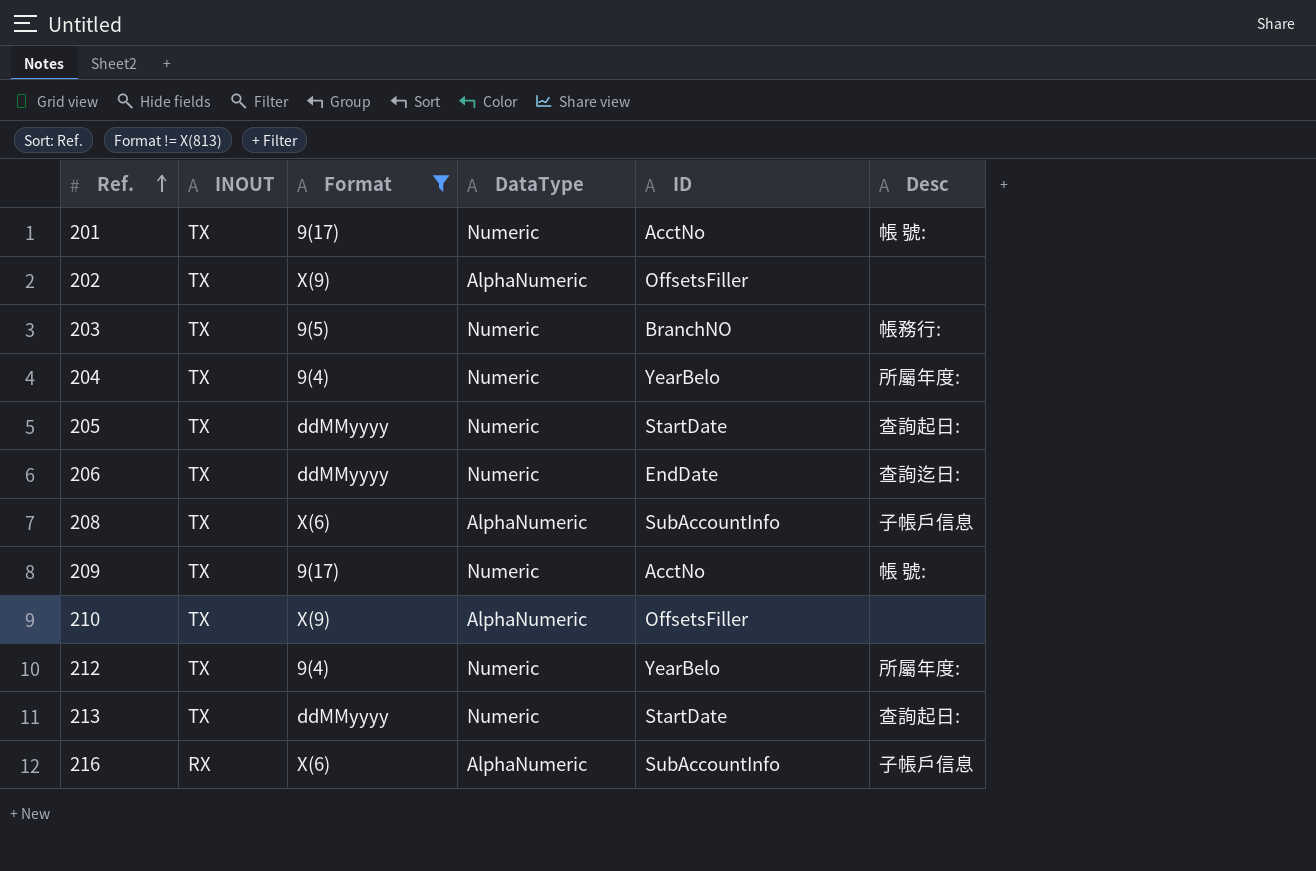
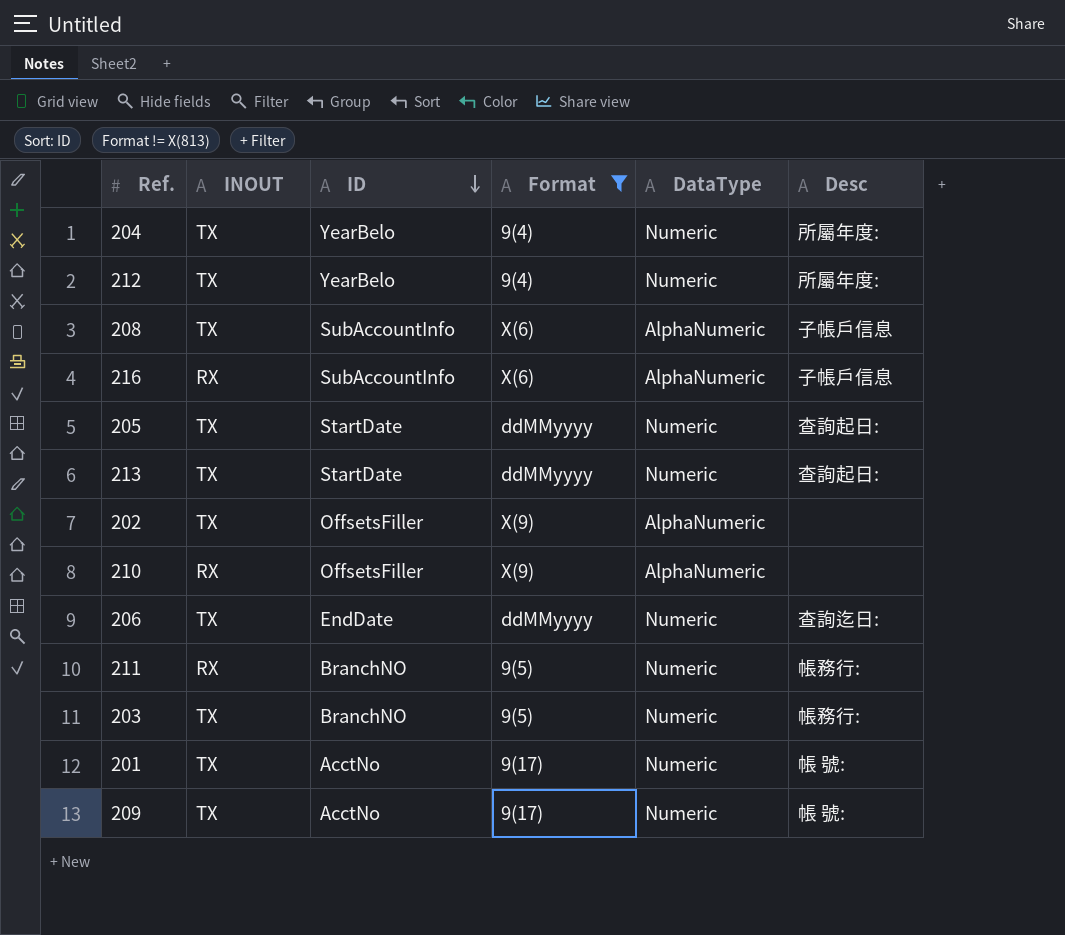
row order: Ref. ascending -> ID descending
column ID | position: 5 -> 3
210 | INOUT: TX -> RX
row 211: none -> RX | BranchNO | 9(5) | Numeric | 帳務行:

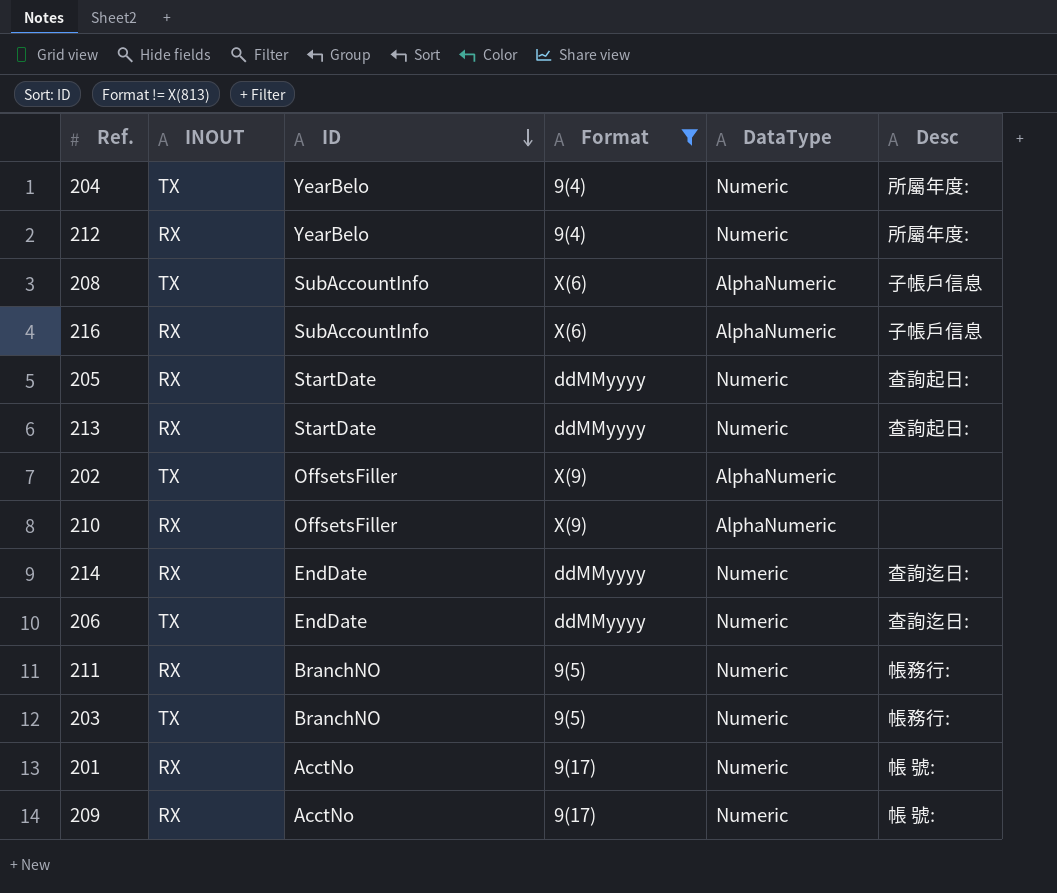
212 | INOUT: TX -> RX
205 | INOUT: TX -> RX
213 | INOUT: TX -> RX
row 214: none -> RX | EndDate | ddMMyyyy | Numeric | 查詢迄日:
201 | INOUT: TX -> RX
209 | INOUT: TX -> RX

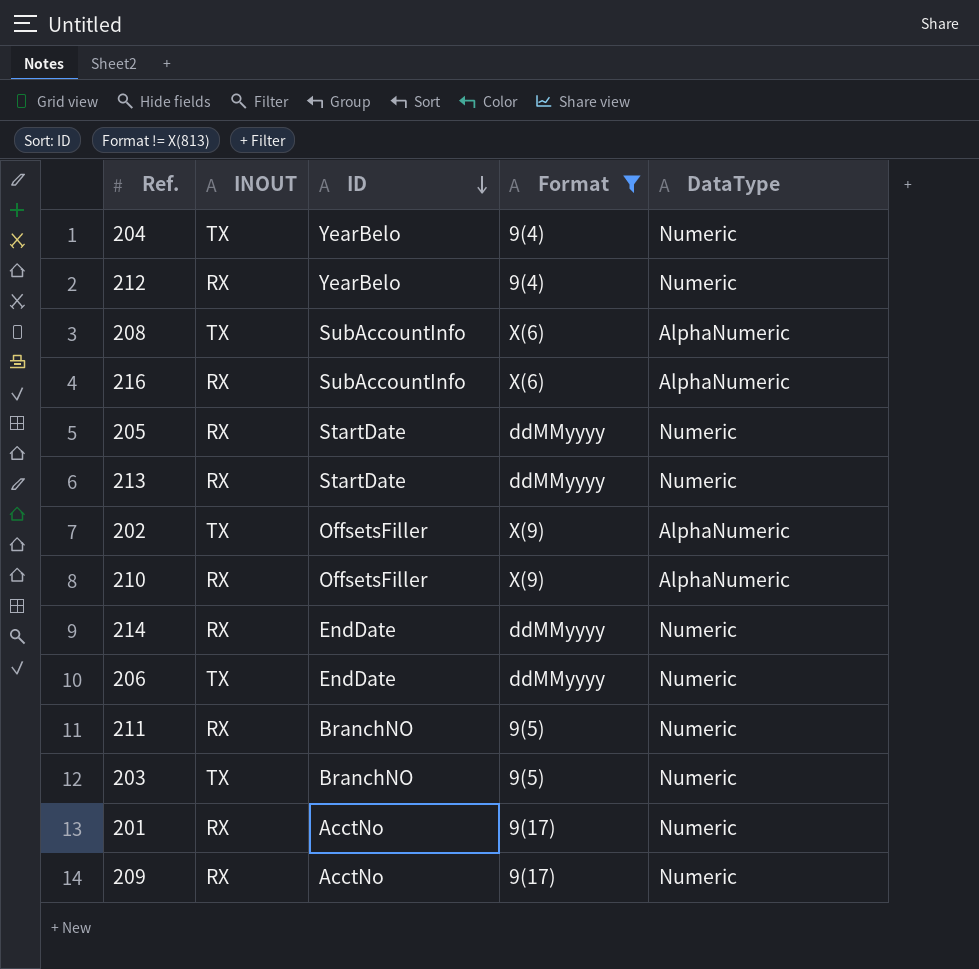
column Desc | position: 6 -> none

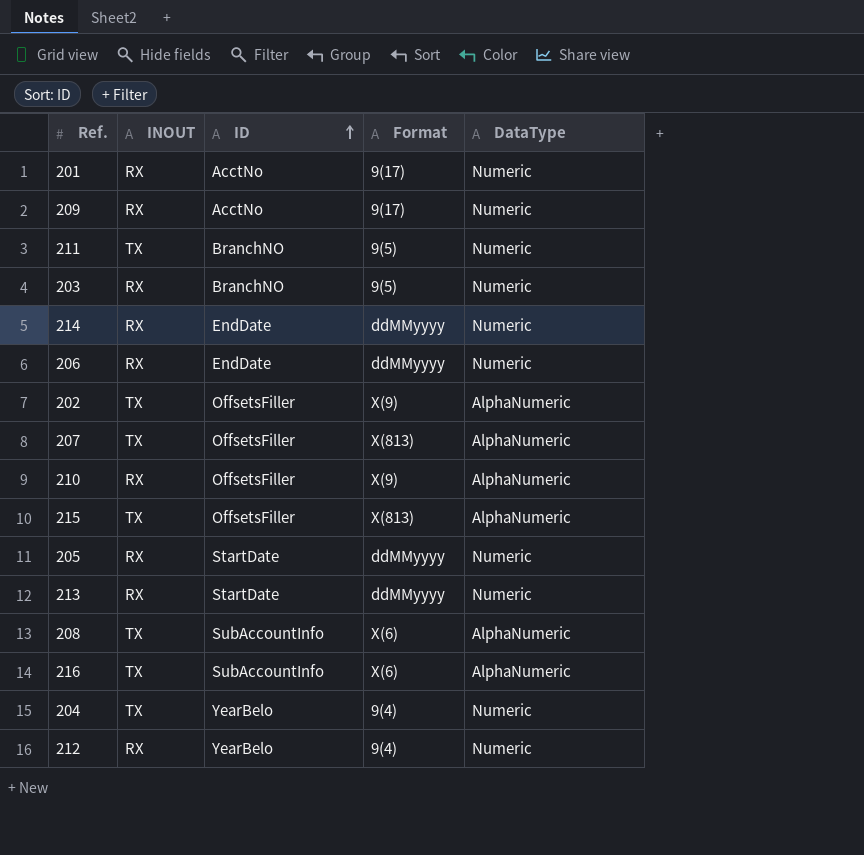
filter: Format != X(813) -> none
row order: ID descending -> ID ascending
211 | INOUT: RX -> TX
203 | INOUT: TX -> RX
206 | INOUT: TX -> RX
216 | INOUT: RX -> TX

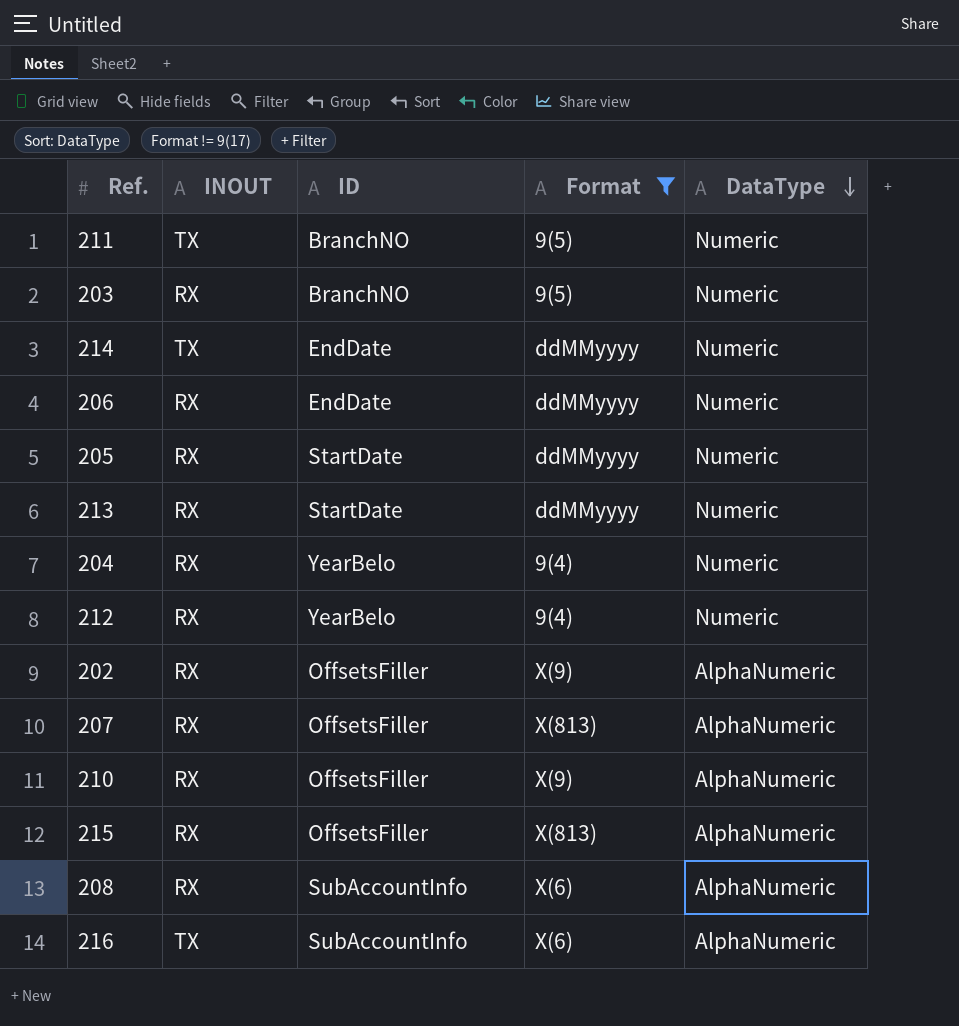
filter: none -> Format != 9(17)
row order: ID ascending -> DataType descending
214 | INOUT: RX -> TX
204 | INOUT: TX -> RX
202 | INOUT: TX -> RX
207 | INOUT: TX -> RX
215 | INOUT: TX -> RX
208 | INOUT: TX -> RX

